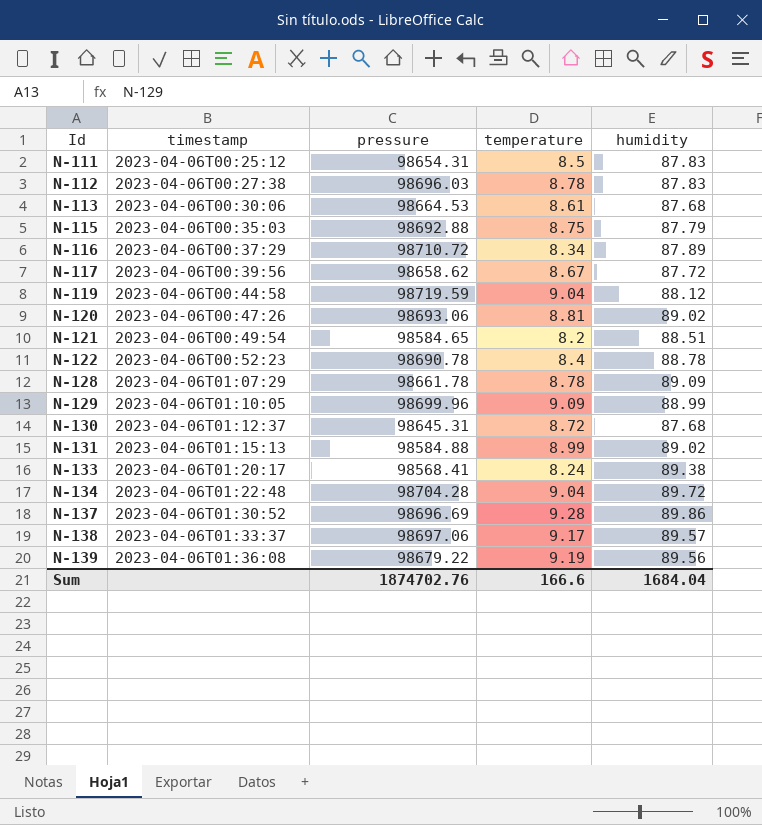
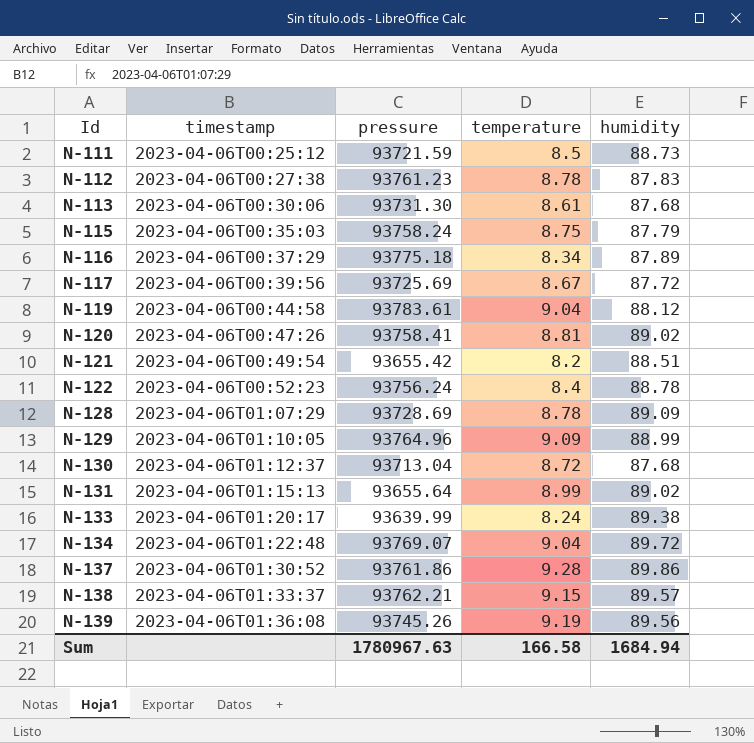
N-111 | pressure: 98654.31 -> 93721.59
N-111 | humidity: 87.83 -> 88.73
N-112 | pressure: 98696.03 -> 93761.23
N-113 | pressure: 98664.53 -> 93731.30
N-115 | pressure: 98692.88 -> 93758.24
N-116 | pressure: 98710.72 -> 93775.18
N-117 | pressure: 98658.62 -> 93725.69
N-119 | pressure: 98719.59 -> 93783.61
N-120 | pressure: 98693.06 -> 93758.41
N-121 | pressure: 98584.65 -> 93655.42
N-122 | pressure: 98690.78 -> 93756.24
N-128 | pressure: 98661.78 -> 93728.69
N-129 | pressure: 98699.96 -> 93764.96
N-130 | pressure: 98645.31 -> 93713.04
N-131 | pressure: 98584.88 -> 93655.64
N-133 | pressure: 98568.41 -> 93639.99
N-134 | pressure: 98704.28 -> 93769.07
N-137 | pressure: 98696.69 -> 93761.86
N-138 | pressure: 98697.06 -> 93762.21
N-138 | temperature: 9.17 -> 9.15
N-139 | pressure: 98679.22 -> 93745.26
Sum | pressure: 1874702.76 -> 1780967.63
Sum | temperature: 166.6 -> 166.58
Sum | humidity: 1684.04 -> 1684.94

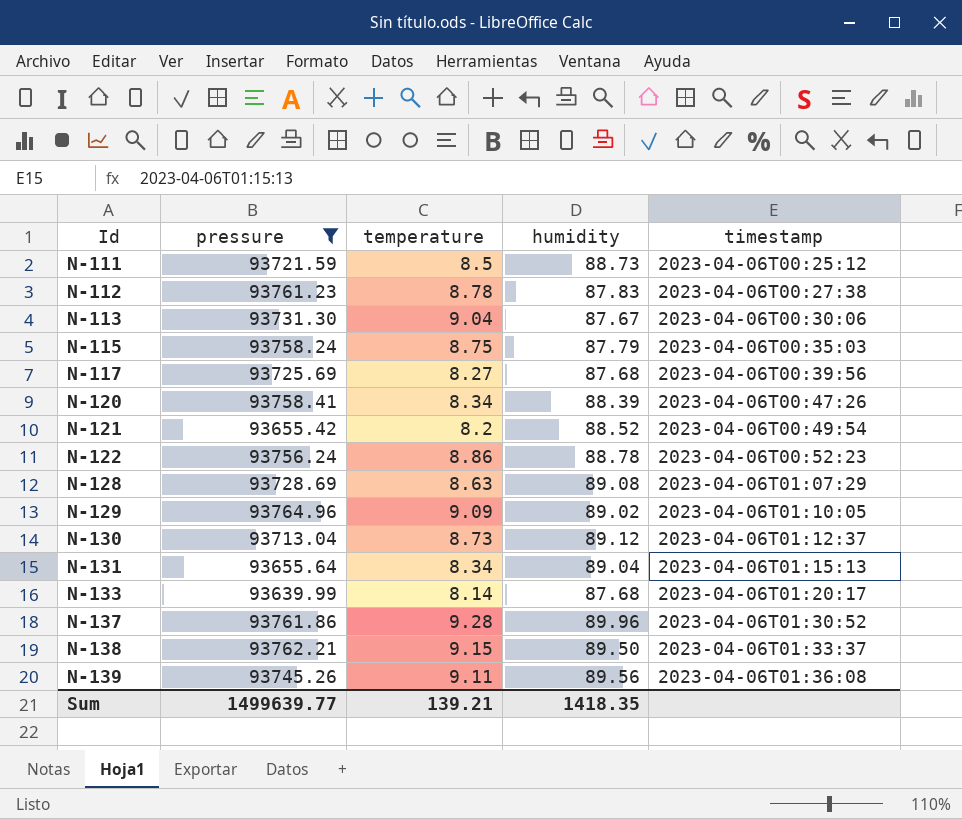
filter: none -> pressure <= 93764.96
column timestamp | position: 2 -> 5
N-113 | temperature: 8.61 -> 9.04
N-113 | humidity: 87.68 -> 87.67
N-117 | temperature: 8.67 -> 8.27
N-117 | humidity: 87.72 -> 87.68
N-120 | temperature: 8.81 -> 8.34
N-120 | humidity: 89.02 -> 88.39
N-121 | humidity: 88.51 -> 88.52
N-122 | temperature: 8.4 -> 8.86
N-128 | temperature: 8.78 -> 8.63
N-128 | humidity: 89.09 -> 89.08
N-129 | humidity: 88.99 -> 89.02
N-130 | temperature: 8.72 -> 8.73
N-130 | humidity: 87.68 -> 89.12
N-131 | temperature: 8.99 -> 8.34
N-131 | humidity: 89.02 -> 89.04
N-133 | temperature: 8.24 -> 8.14
N-133 | humidity: 89.38 -> 87.68
N-137 | humidity: 89.86 -> 89.96
N-138 | humidity: 89.57 -> 89.50
N-139 | temperature: 9.19 -> 9.11
Sum | pressure: 1780967.63 -> 1499639.77
Sum | temperature: 166.58 -> 139.21
Sum | humidity: 1684.94 -> 1418.35

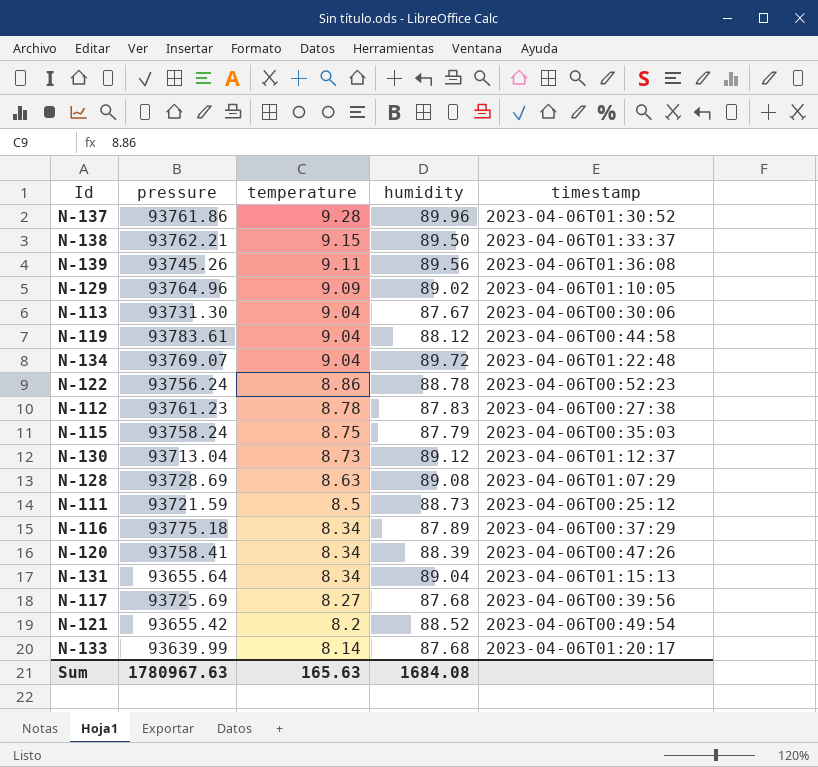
filter: pressure <= 93764.96 -> none
row order: Id ascending -> temperature descending
Sum | pressure: 1499639.77 -> 1780967.63
Sum | temperature: 139.21 -> 165.63
Sum | humidity: 1418.35 -> 1684.08

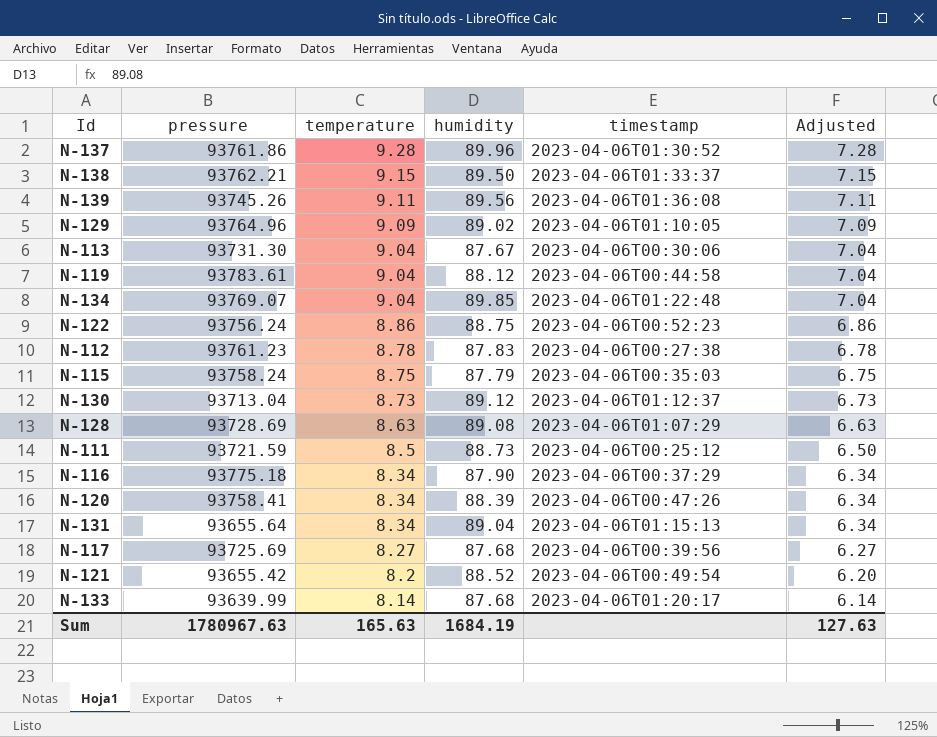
column Adjusted | formula: none -> [temperature] - 2
N-134 | humidity: 89.72 -> 89.85
N-122 | humidity: 88.78 -> 88.75
N-116 | humidity: 87.89 -> 87.90
Sum | humidity: 1684.08 -> 1684.19

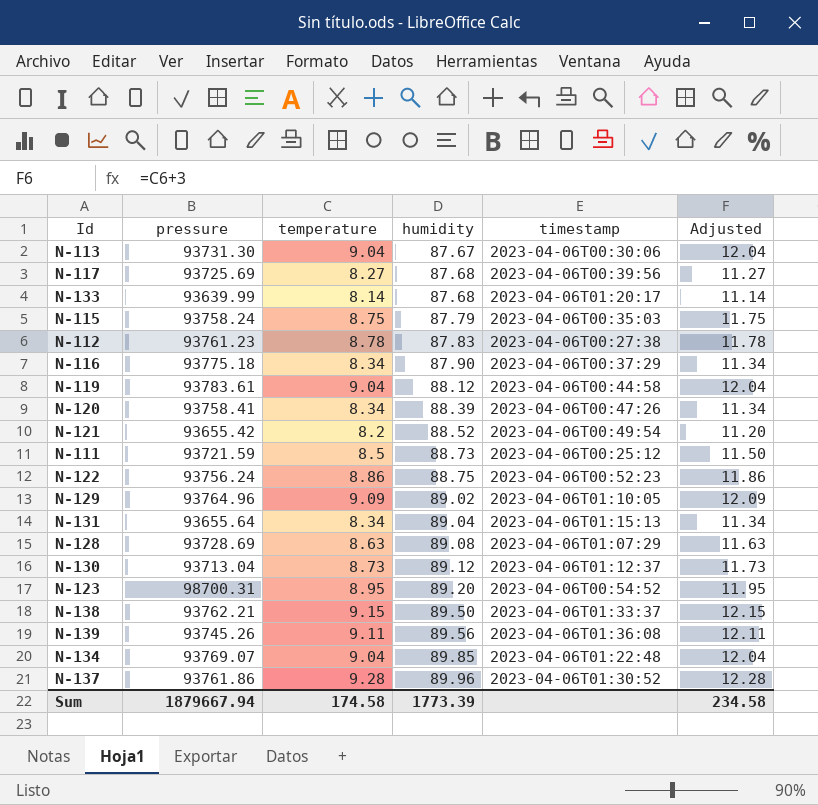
row order: temperature descending -> humidity ascending
column Adjusted | formula: [temperature] - 2 -> [temperature] + 3
row N-123: none -> 98700.31 | 8.95 | 89.20 | 2023-04-06T00:54:52 | 11.95
Sum | pressure: 1780967.63 -> 1879667.94
Sum | temperature: 165.63 -> 174.58
Sum | humidity: 1684.19 -> 1773.39
Sum | Adjusted: 127.63 -> 234.58

